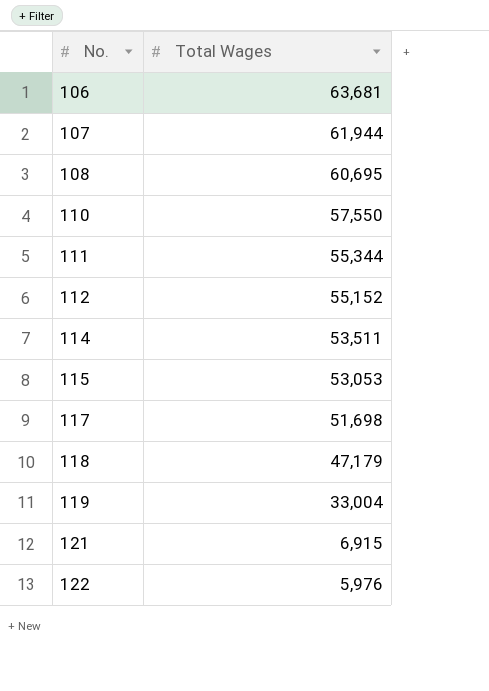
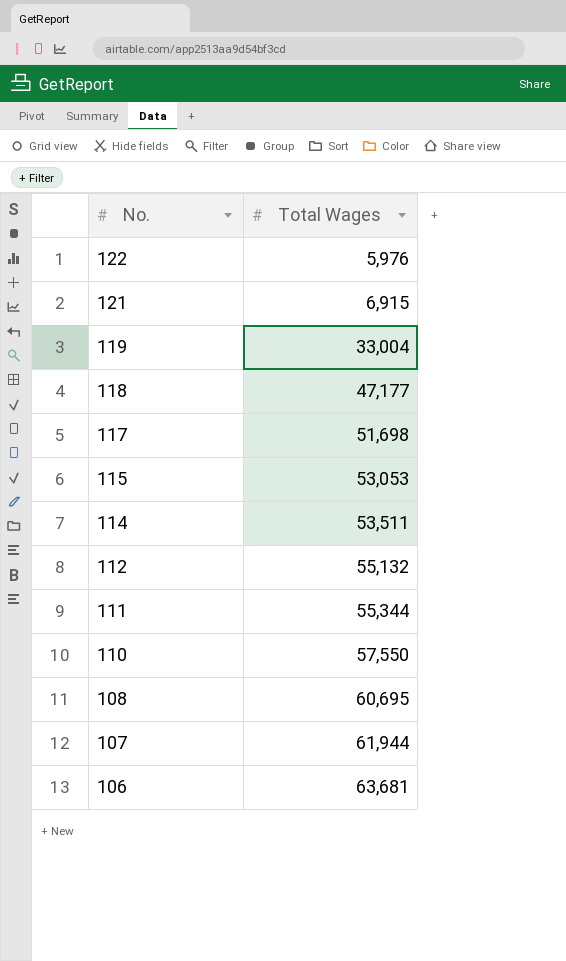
row order: No. ascending -> No. descending
118 | Total Wages: 47,179 -> 47,177
112 | Total Wages: 55,152 -> 55,132

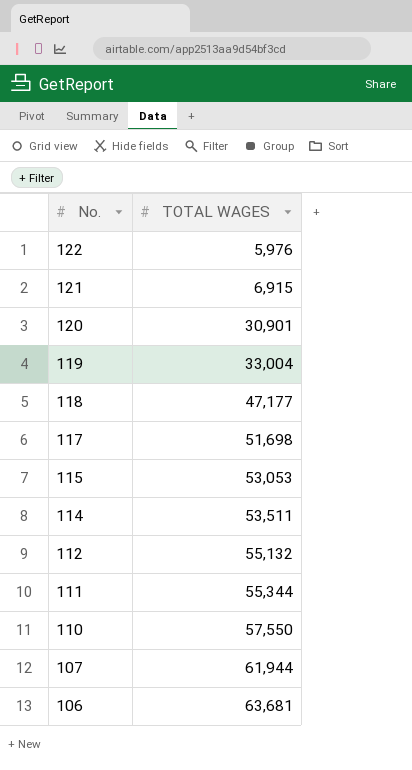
column name: Total Wages -> TOTAL WAGES
row 108: 60,695 -> none
row 120: none -> 30,901

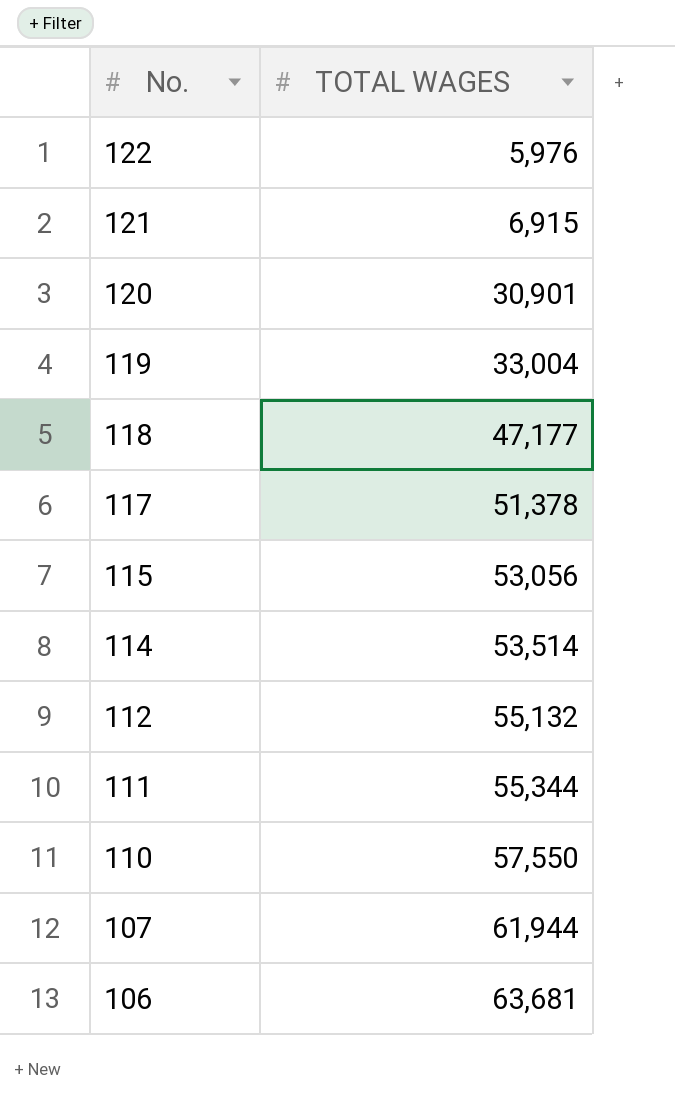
117 | TOTAL WAGES: 51,698 -> 51,378
115 | TOTAL WAGES: 53,053 -> 53,056
114 | TOTAL WAGES: 53,511 -> 53,514

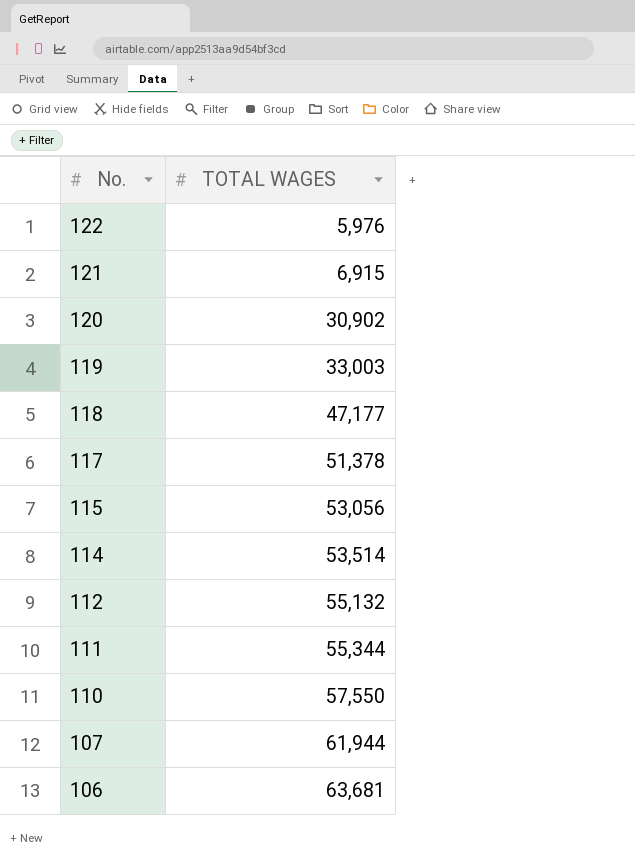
120 | TOTAL WAGES: 30,901 -> 30,902
119 | TOTAL WAGES: 33,004 -> 33,003

